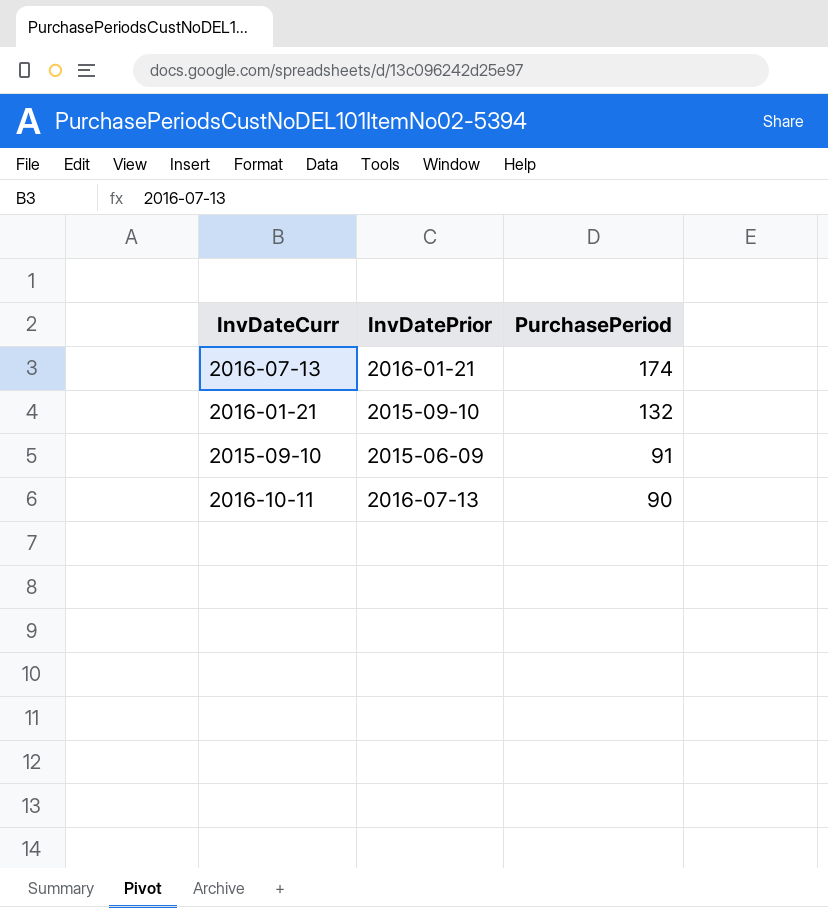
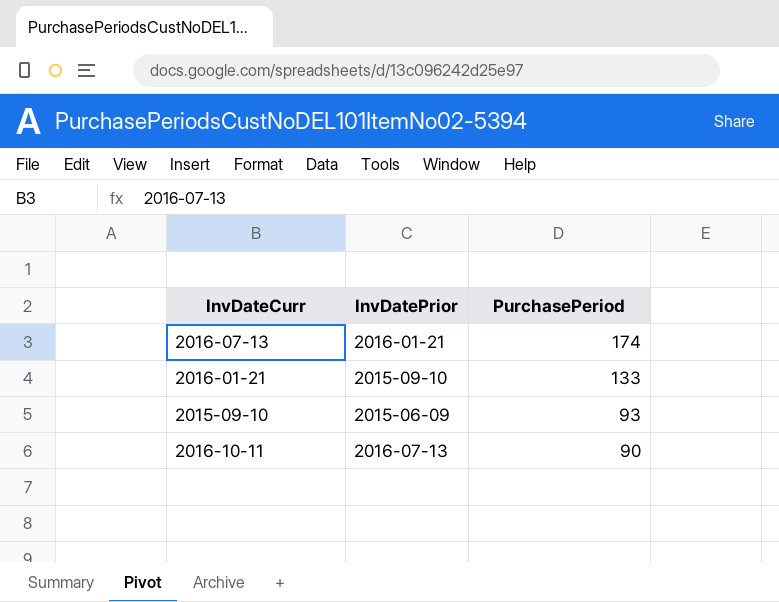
2016-01-21 | PurchasePeriod: 132 -> 133
2015-09-10 | PurchasePeriod: 91 -> 93

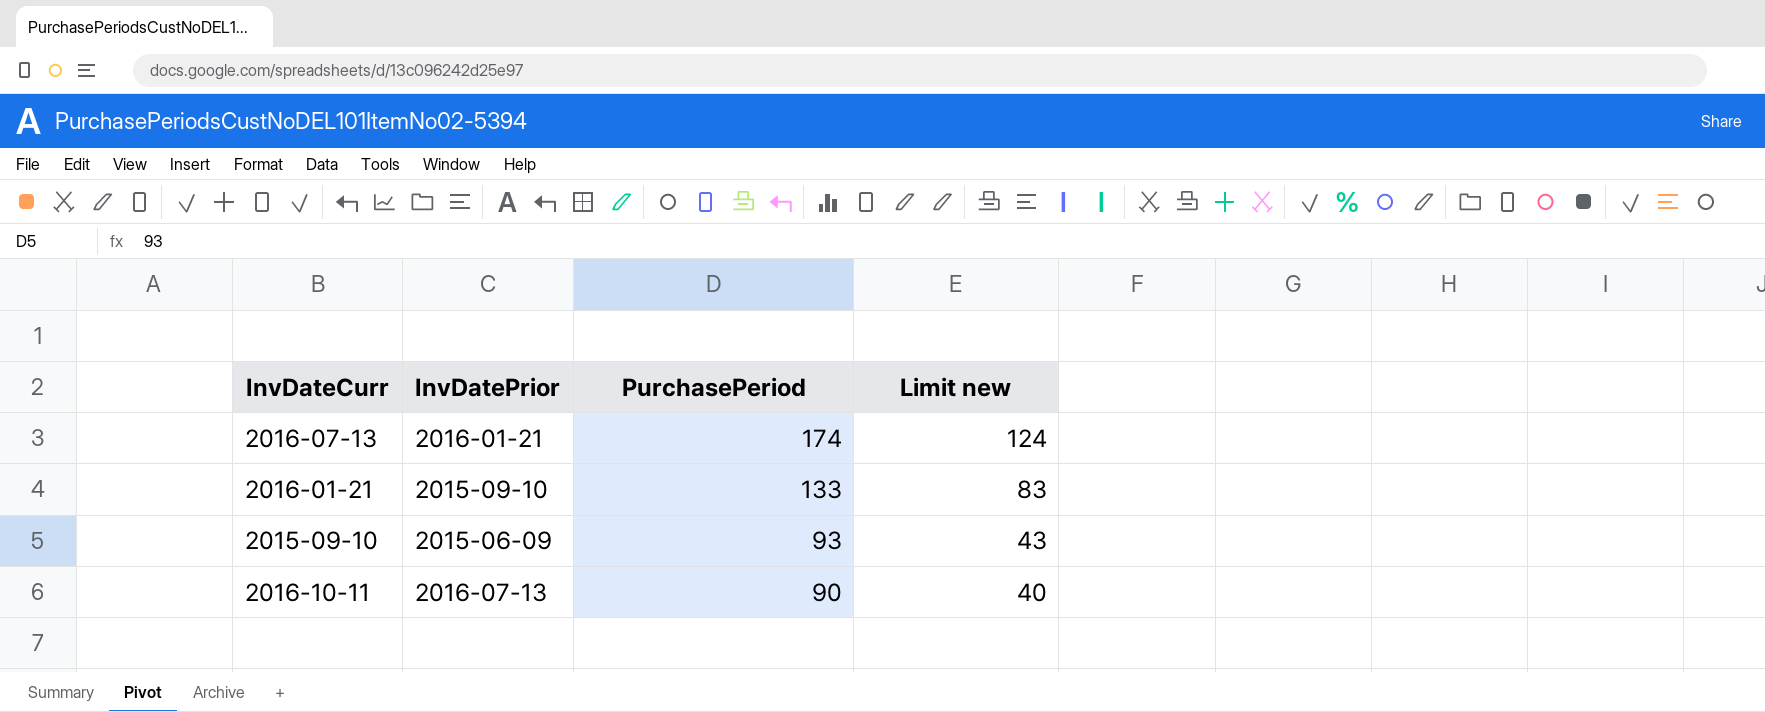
column Limit new | formula: none -> [PurchasePeriod] - 50

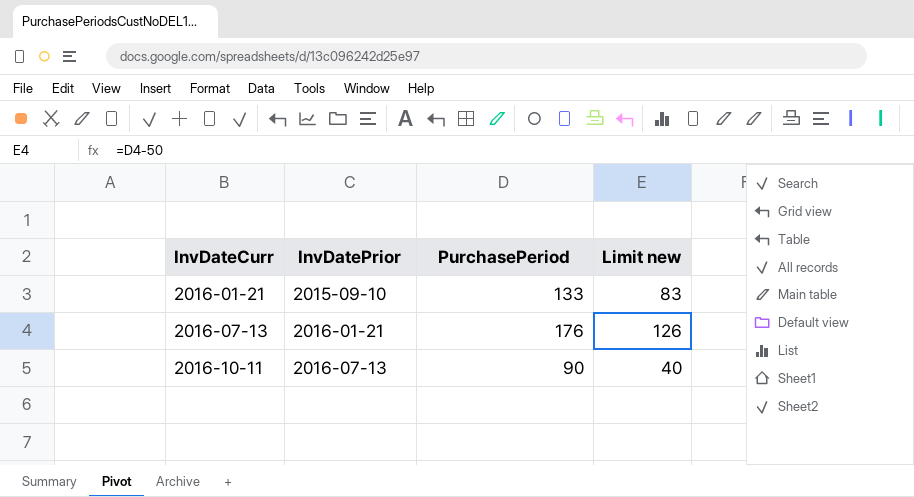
row order: PurchasePeriod descending -> InvDateCurr ascending
row 2015-09-10: 2015-06-09 | 93 | 43 -> none
2016-07-13 | PurchasePeriod: 174 -> 176
2016-07-13 | Limit new: 124 -> 126

